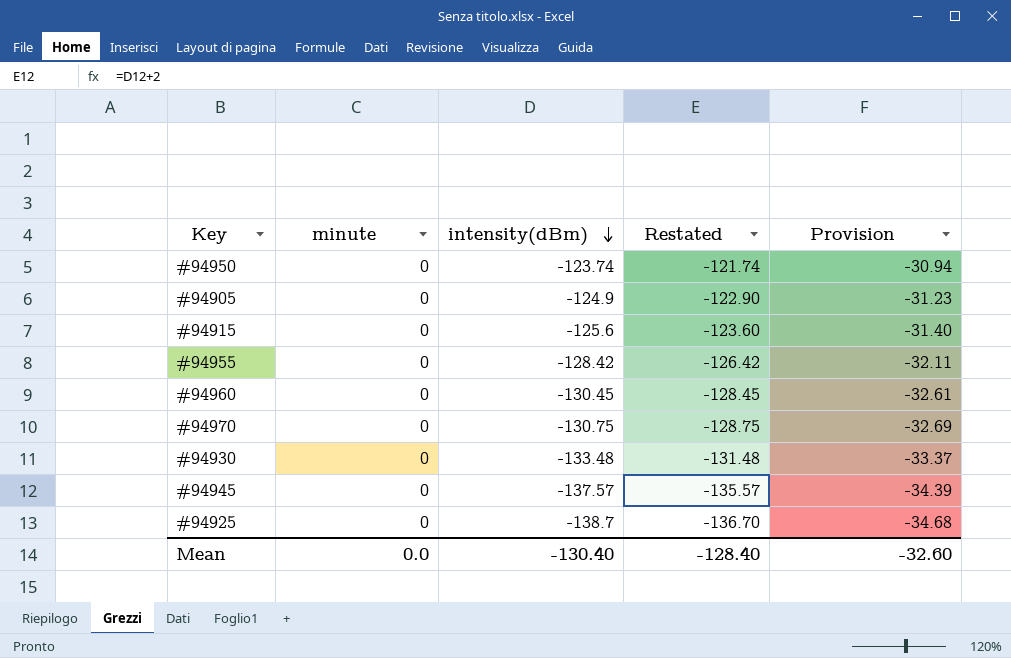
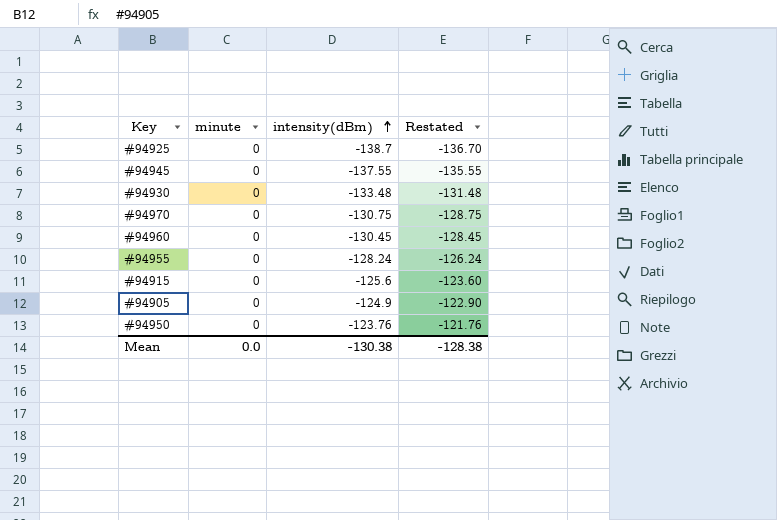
row order: intensity(dBm) descending -> intensity(dBm) ascending
column Provision | formula: [intensity(dBm)] * 0.25 -> none
#94945 | intensity(dBm): -137.57 -> -137.55
#94945 | Restated: -135.57 -> -135.55
#94955 | intensity(dBm): -128.42 -> -128.24
#94955 | Restated: -126.42 -> -126.24
#94950 | intensity(dBm): -123.74 -> -123.76
#94950 | Restated: -121.74 -> -121.76
Mean | intensity(dBm): -130.40 -> -130.38
Mean | Restated: -128.40 -> -128.38

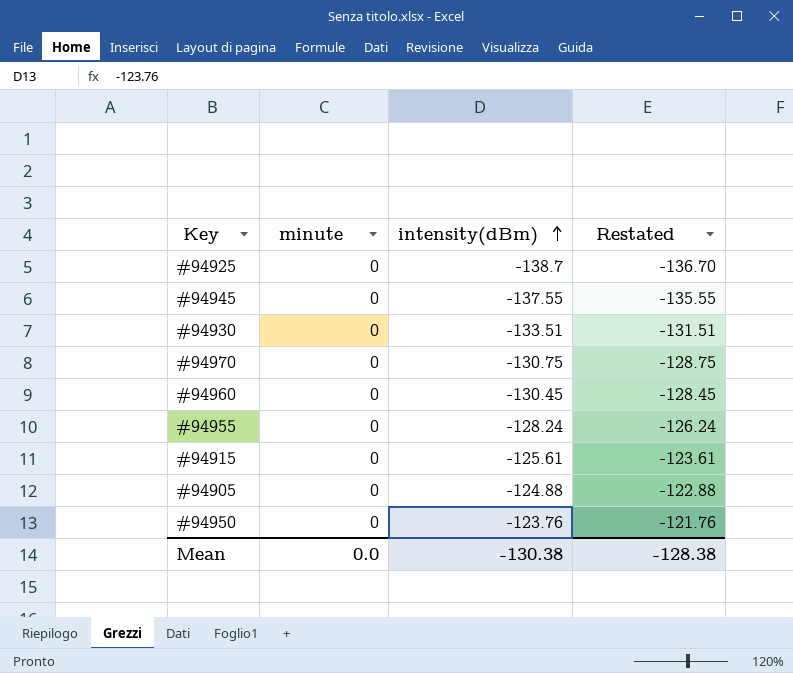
#94930 | intensity(dBm): -133.48 -> -133.51
#94930 | Restated: -131.48 -> -131.51
#94915 | intensity(dBm): -125.6 -> -125.61
#94915 | Restated: -123.60 -> -123.61
#94905 | intensity(dBm): -124.9 -> -124.88
#94905 | Restated: -122.90 -> -122.88

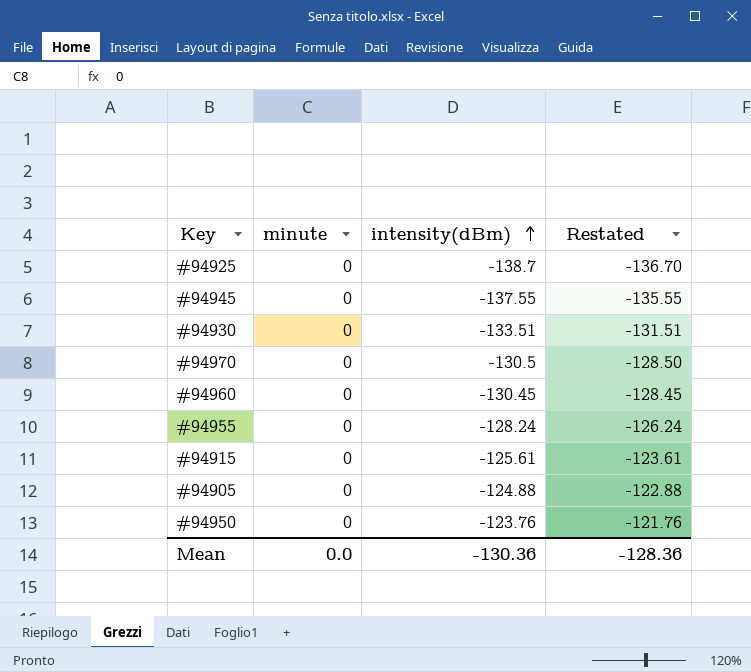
#94970 | intensity(dBm): -130.75 -> -130.5
#94970 | Restated: -128.75 -> -128.50
Mean | intensity(dBm): -130.38 -> -130.36
Mean | Restated: -128.38 -> -128.36

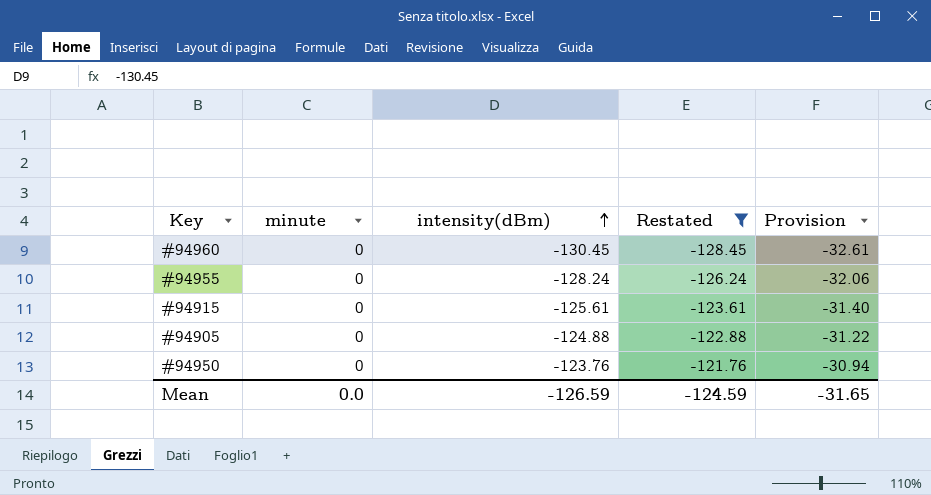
filter: none -> Restated >= -128.45
column Provision | formula: none -> [intensity(dBm)] * 0.25
Mean | intensity(dBm): -130.36 -> -126.59
Mean | Restated: -128.36 -> -124.59

